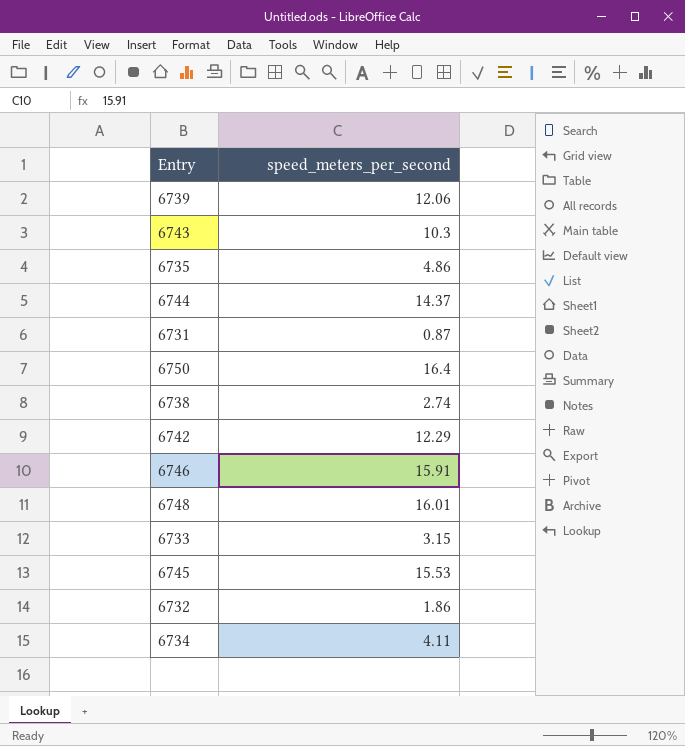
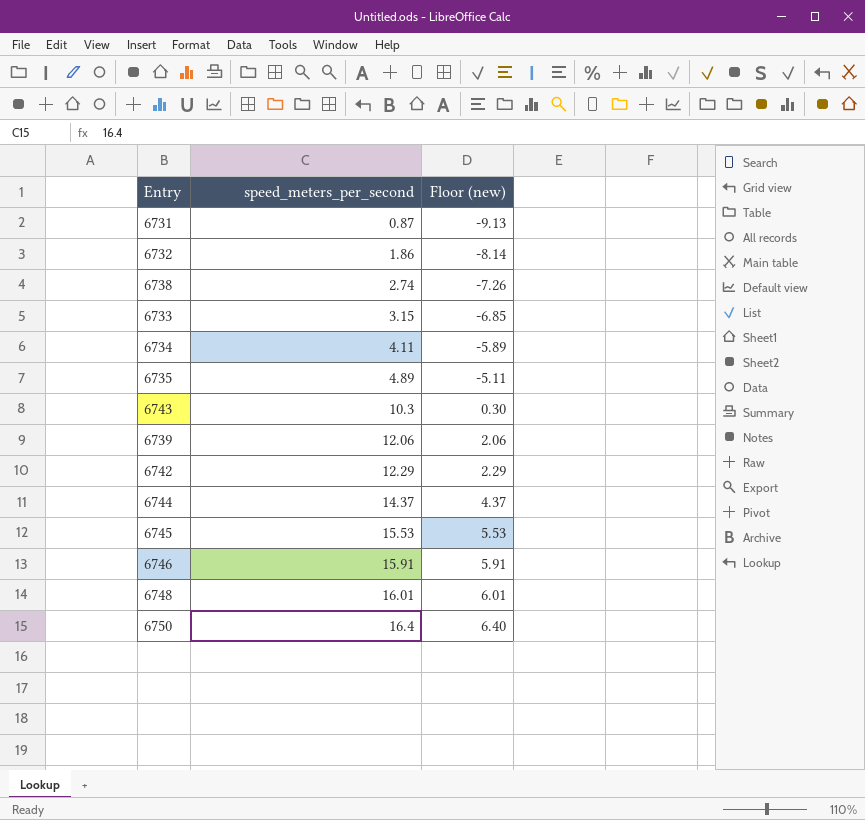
row order: none -> speed_meters_per_second ascending
column Floor (new) | formula: none -> [speed_meters_per_second] - 10
6735 | speed_meters_per_second: 4.86 -> 4.89

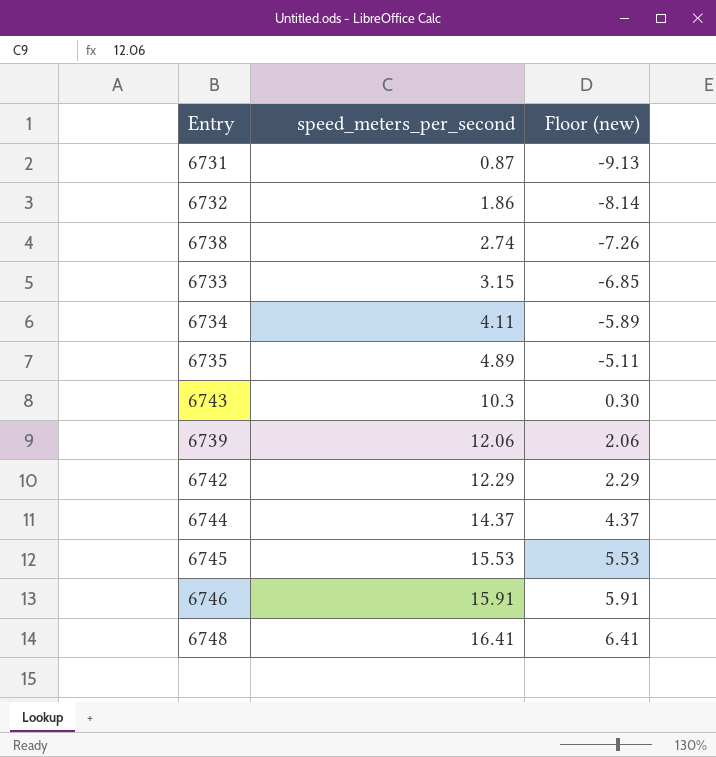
row 6750: 16.4 | 6.40 -> none
6748 | speed_meters_per_second: 16.01 -> 16.41
6748 | Floor (new): 6.01 -> 6.41

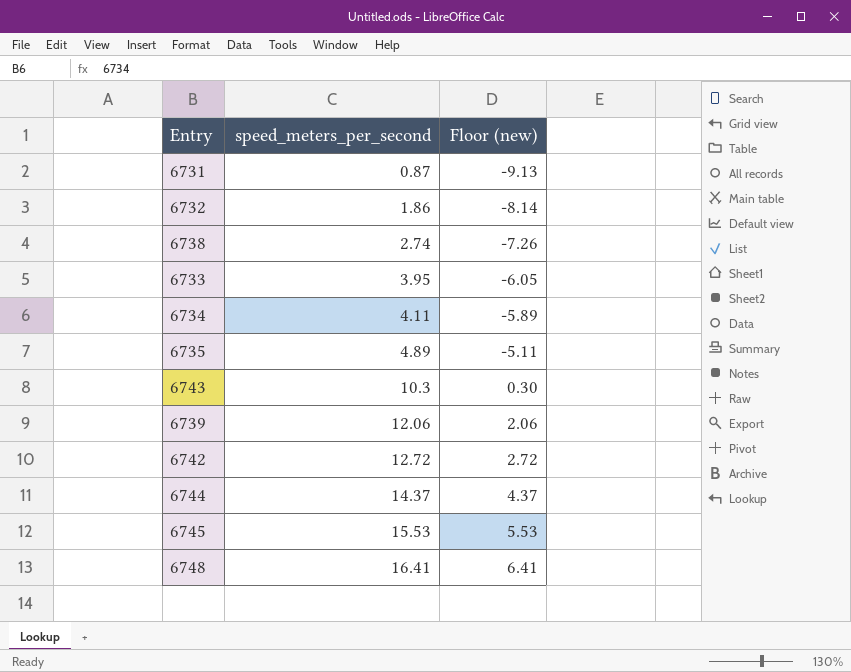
row 6746: 15.91 | 5.91 -> none
6733 | speed_meters_per_second: 3.15 -> 3.95
6733 | Floor (new): -6.85 -> -6.05
6742 | speed_meters_per_second: 12.29 -> 12.72
6742 | Floor (new): 2.29 -> 2.72

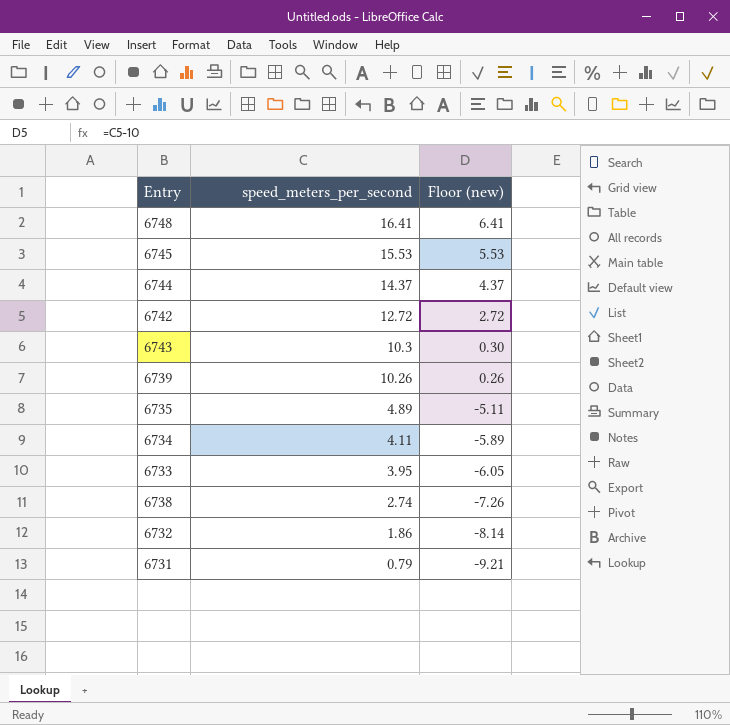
row order: speed_meters_per_second ascending -> speed_meters_per_second descending
6739 | speed_meters_per_second: 12.06 -> 10.26
6739 | Floor (new): 2.06 -> 0.26
6731 | speed_meters_per_second: 0.87 -> 0.79
6731 | Floor (new): -9.13 -> -9.21

